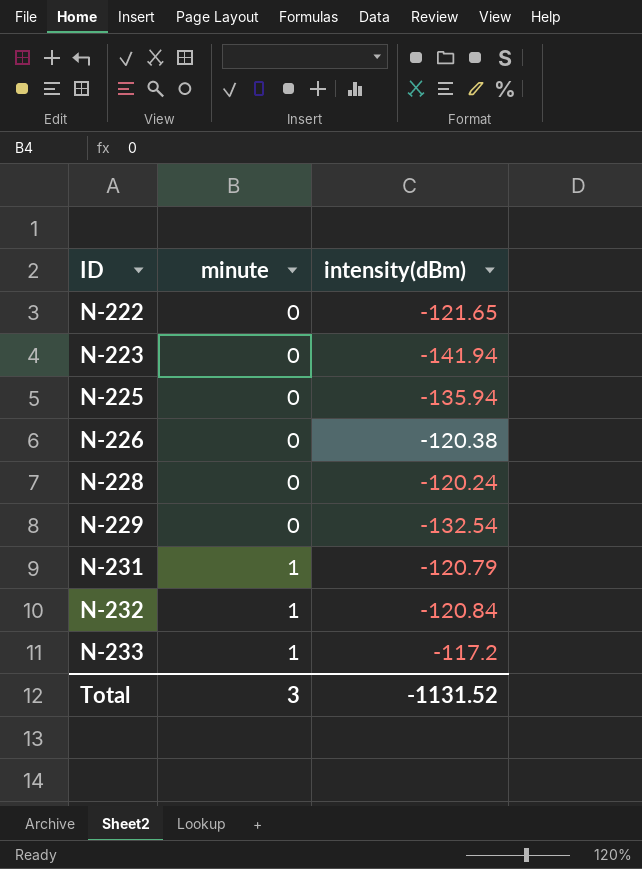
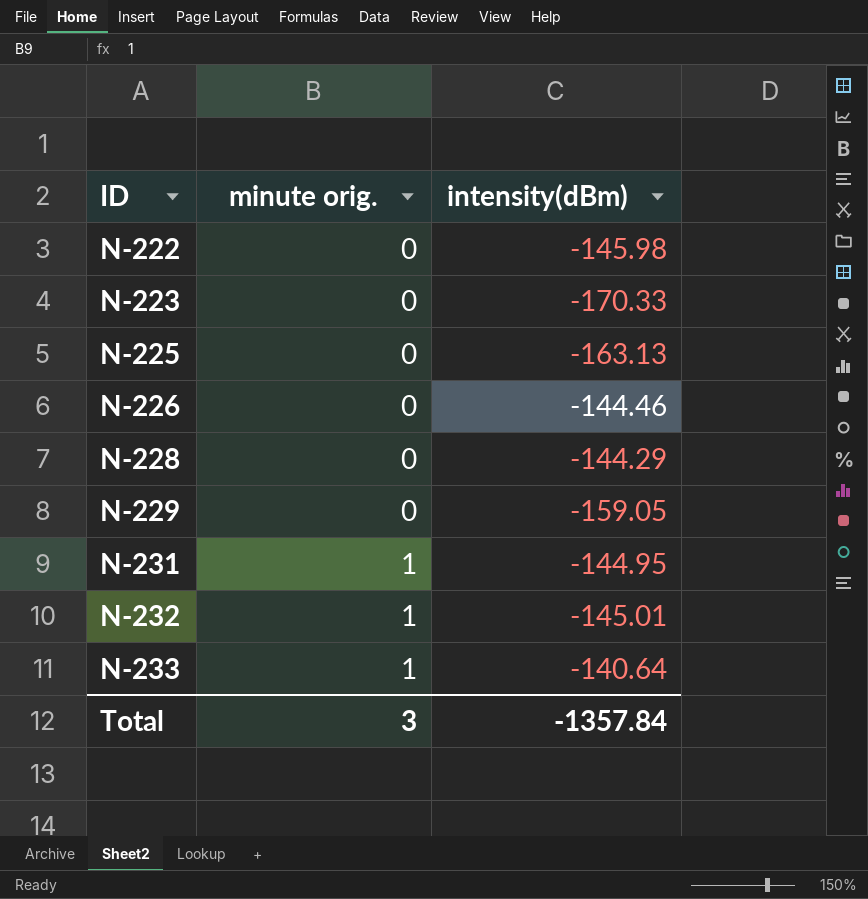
column name: minute -> minute orig.
N-222 | intensity(dBm): -121.65 -> -145.98
N-223 | intensity(dBm): -141.94 -> -170.33
N-225 | intensity(dBm): -135.94 -> -163.13
N-226 | intensity(dBm): -120.38 -> -144.46
N-228 | intensity(dBm): -120.24 -> -144.29
N-229 | intensity(dBm): -132.54 -> -159.05
N-231 | intensity(dBm): -120.79 -> -144.95
N-232 | intensity(dBm): -120.84 -> -145.01
N-233 | intensity(dBm): -117.2 -> -140.64
Total | intensity(dBm): -1131.52 -> -1357.84

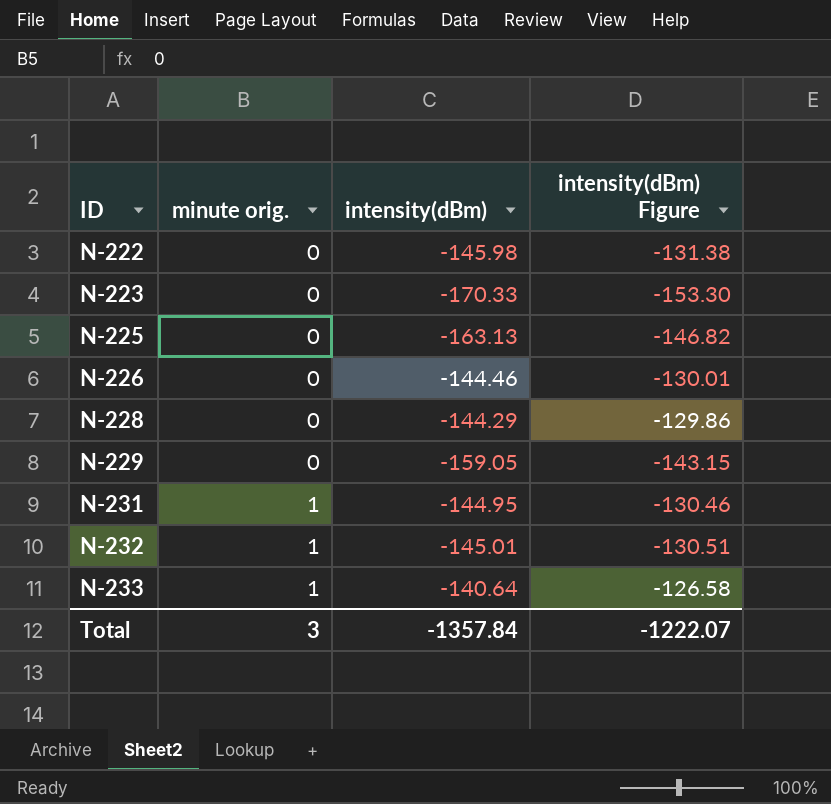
column intensity(dBm) Figure | formula: none -> [intensity(dBm)] * 0.9

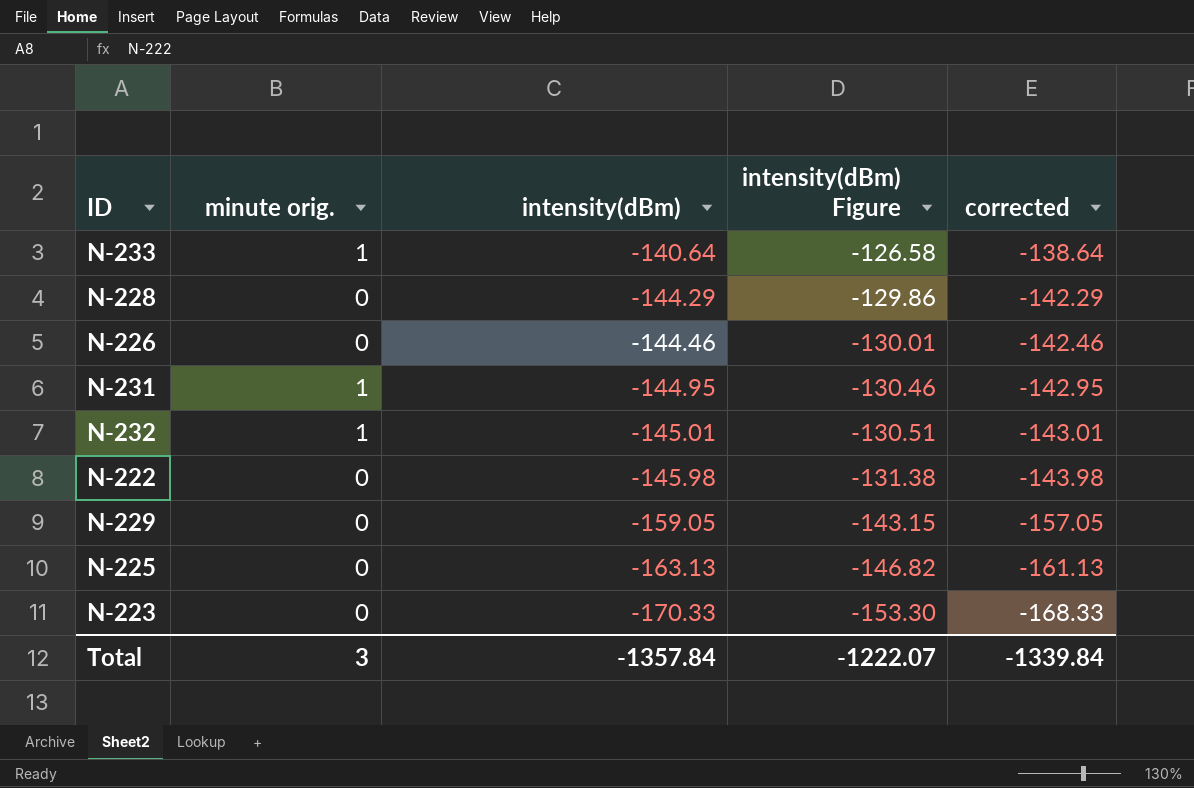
row order: ID ascending -> intensity(dBm) descending
column corrected | formula: none -> [intensity(dBm)] + 2

